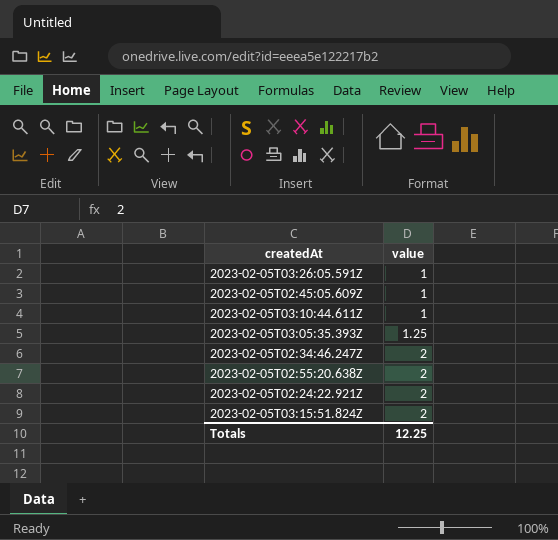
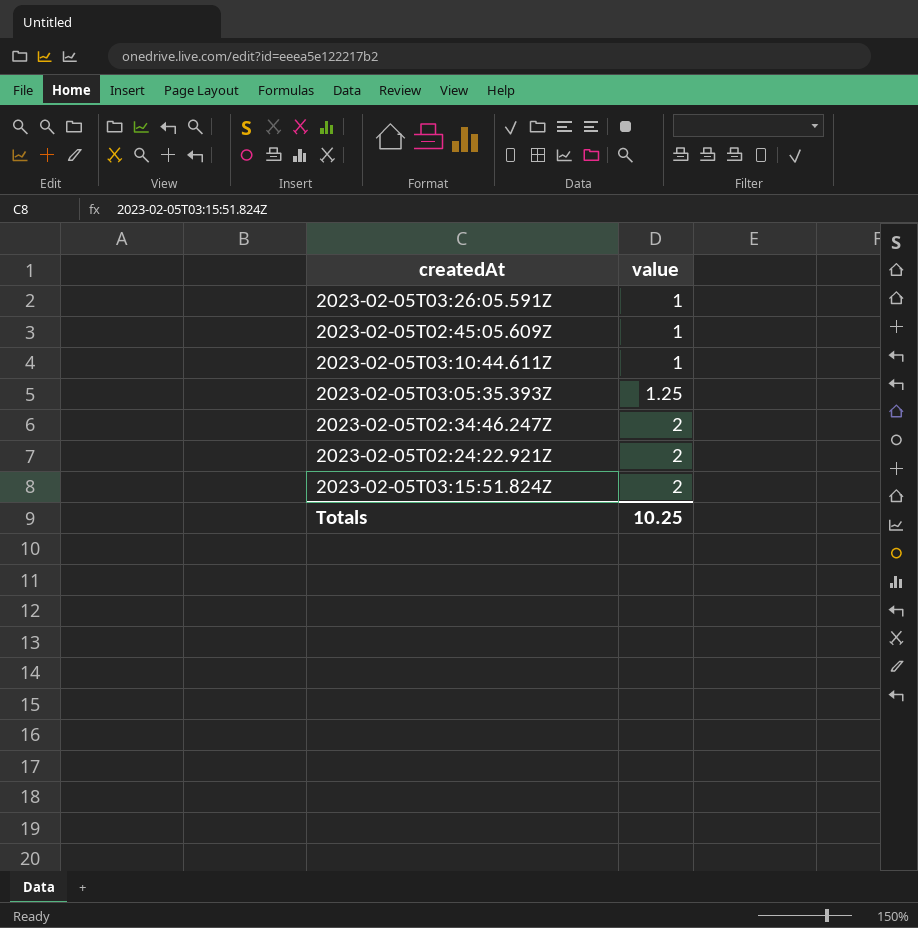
row 2023-02-05T02:55:20.638Z: 2 -> none
Totals | value: 12.25 -> 10.25

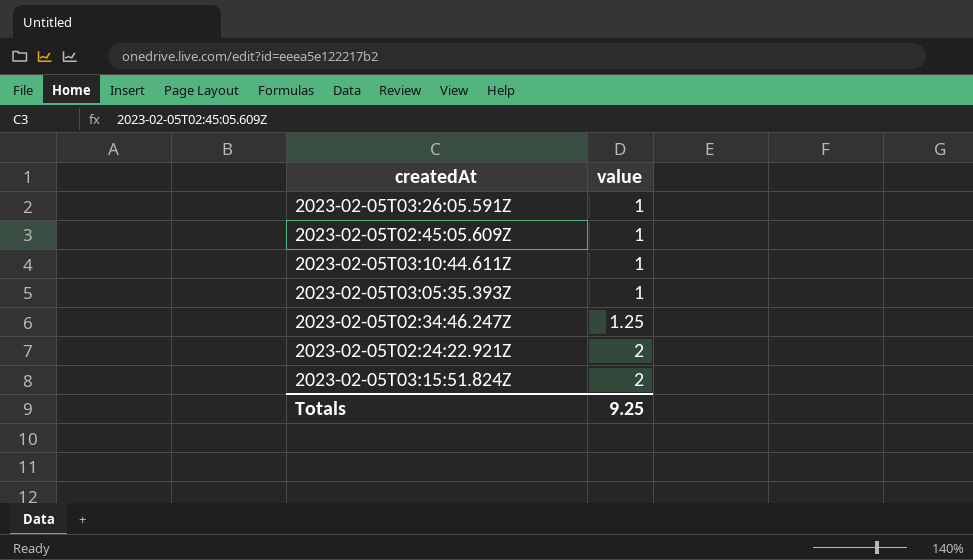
2023-02-05T03:05:35.393Z | value: 1.25 -> 1
2023-02-05T02:34:46.247Z | value: 2 -> 1.25
Totals | value: 10.25 -> 9.25

